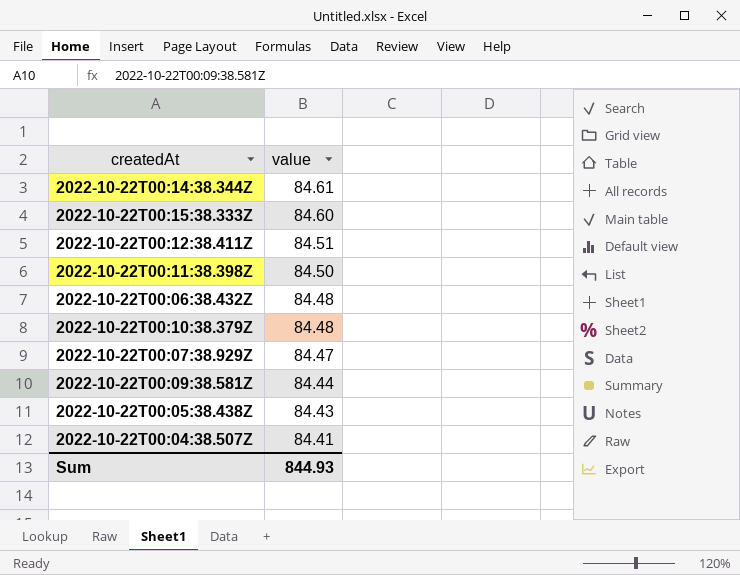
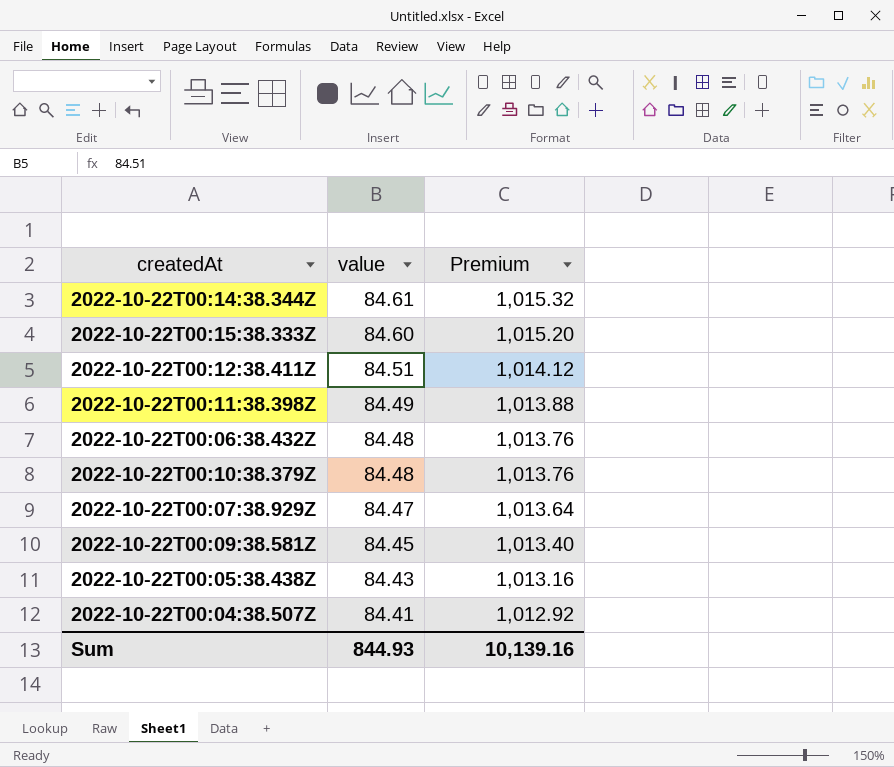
column Premium | formula: none -> [value] * 12
2022-10-22T00:11:38.398Z | value: 84.50 -> 84.49
2022-10-22T00:09:38.581Z | value: 84.44 -> 84.45

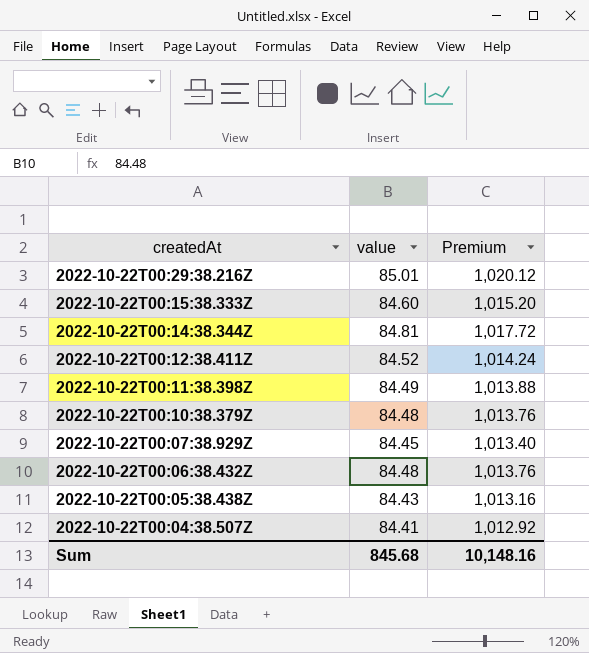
row order: value descending -> createdAt descending
row 2022-10-22T00:09:38.581Z: 84.45 | 1,013.40 -> none
row 2022-10-22T00:29:38.216Z: none -> 85.01 | 1,020.12
2022-10-22T00:14:38.344Z | value: 84.61 -> 84.81
2022-10-22T00:14:38.344Z | Premium: 1,015.32 -> 1,017.72
2022-10-22T00:12:38.411Z | value: 84.51 -> 84.52
2022-10-22T00:12:38.411Z | Premium: 1,014.12 -> 1,014.24
2022-10-22T00:07:38.929Z | value: 84.47 -> 84.45
2022-10-22T00:07:38.929Z | Premium: 1,013.64 -> 1,013.40
Sum | value: 844.93 -> 845.68
Sum | Premium: 10,139.16 -> 10,148.16

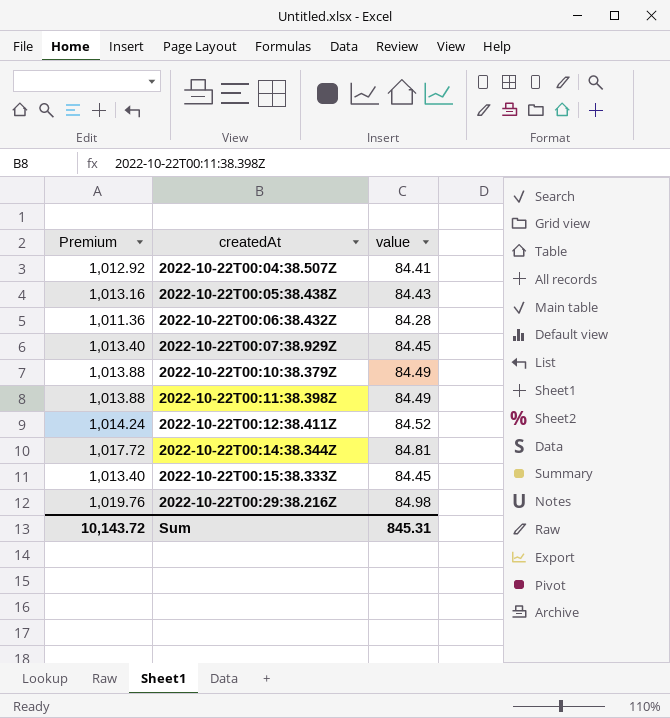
row order: createdAt descending -> createdAt ascending
column Premium | position: 3 -> 1
2022-10-22T00:06:38.432Z | Premium: 1,013.76 -> 1,011.36
2022-10-22T00:06:38.432Z | value: 84.48 -> 84.28
2022-10-22T00:10:38.379Z | Premium: 1,013.76 -> 1,013.88
2022-10-22T00:10:38.379Z | value: 84.48 -> 84.49
2022-10-22T00:15:38.333Z | Premium: 1,015.20 -> 1,013.40
2022-10-22T00:15:38.333Z | value: 84.60 -> 84.45
2022-10-22T00:29:38.216Z | Premium: 1,020.12 -> 1,019.76
2022-10-22T00:29:38.216Z | value: 85.01 -> 84.98
Sum | Premium: 10,148.16 -> 10,143.72
Sum | value: 845.68 -> 845.31

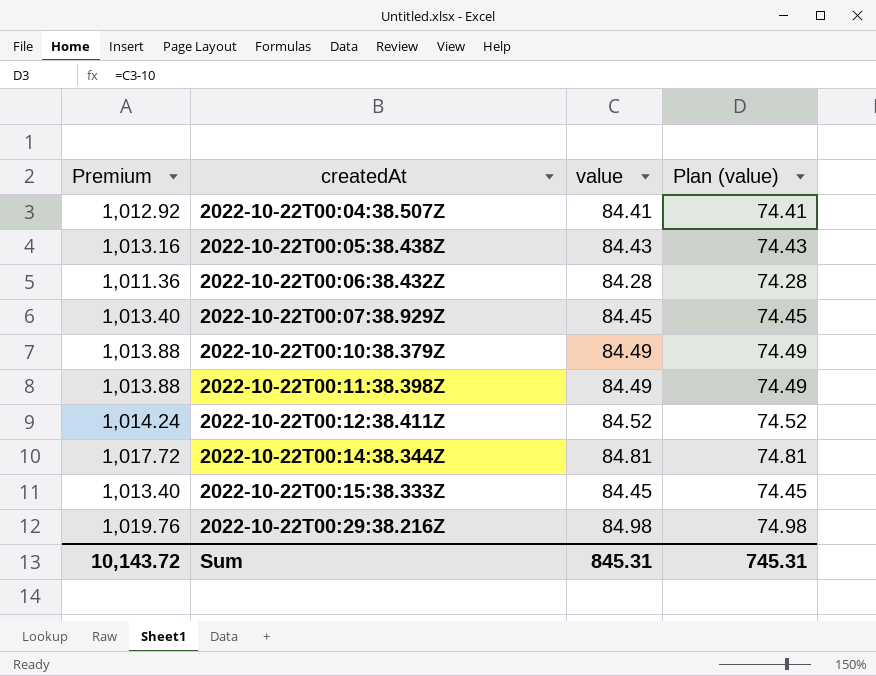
column Plan (value) | formula: none -> [value] - 10

